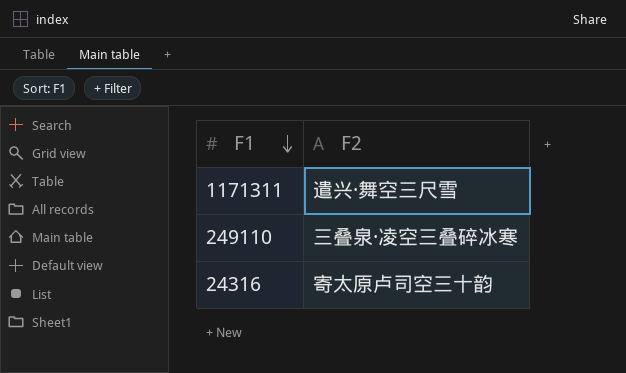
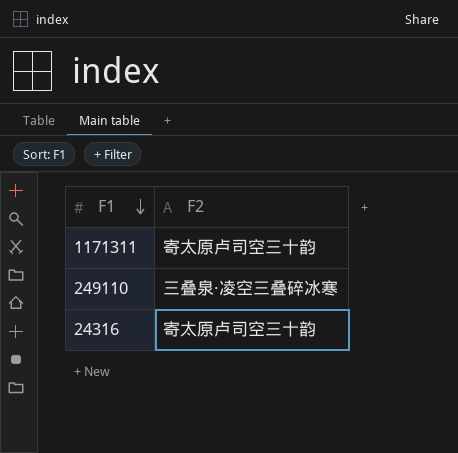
1171311 | F2: 遣兴·舞空三尺雪 -> 寄太原卢司空三十韵

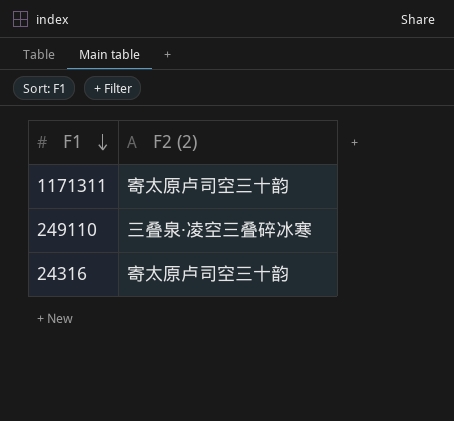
column name: F2 -> F2 (2)

